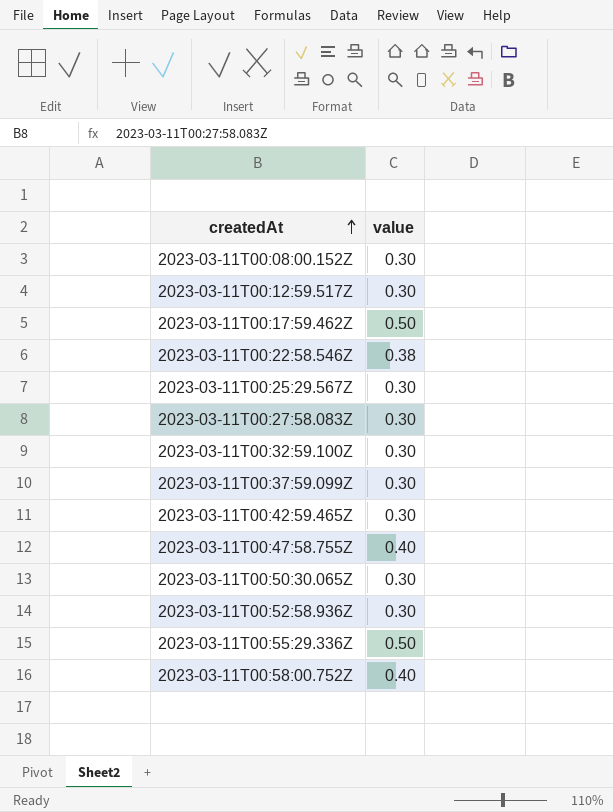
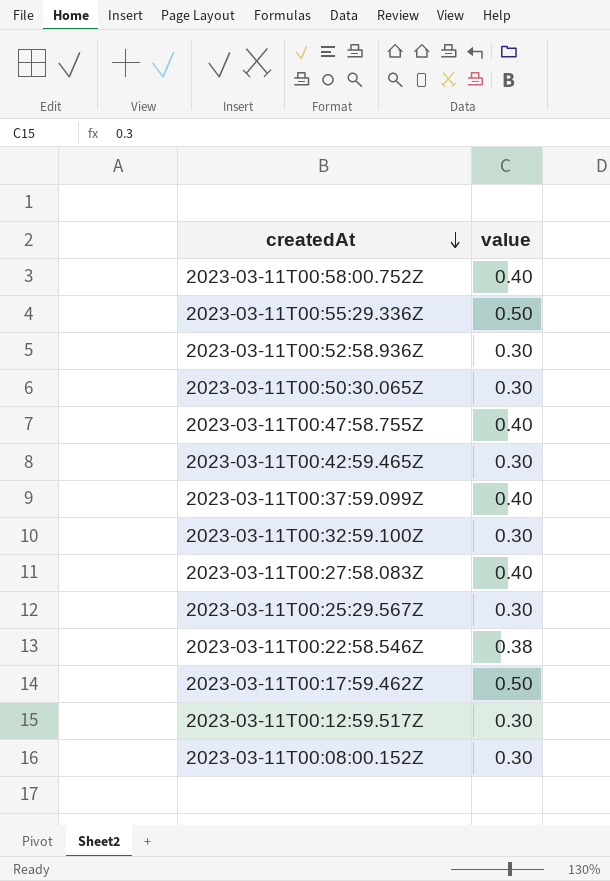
row order: createdAt ascending -> createdAt descending
2023-03-11T00:37:59.099Z | value: 0.30 -> 0.40
2023-03-11T00:27:58.083Z | value: 0.30 -> 0.40

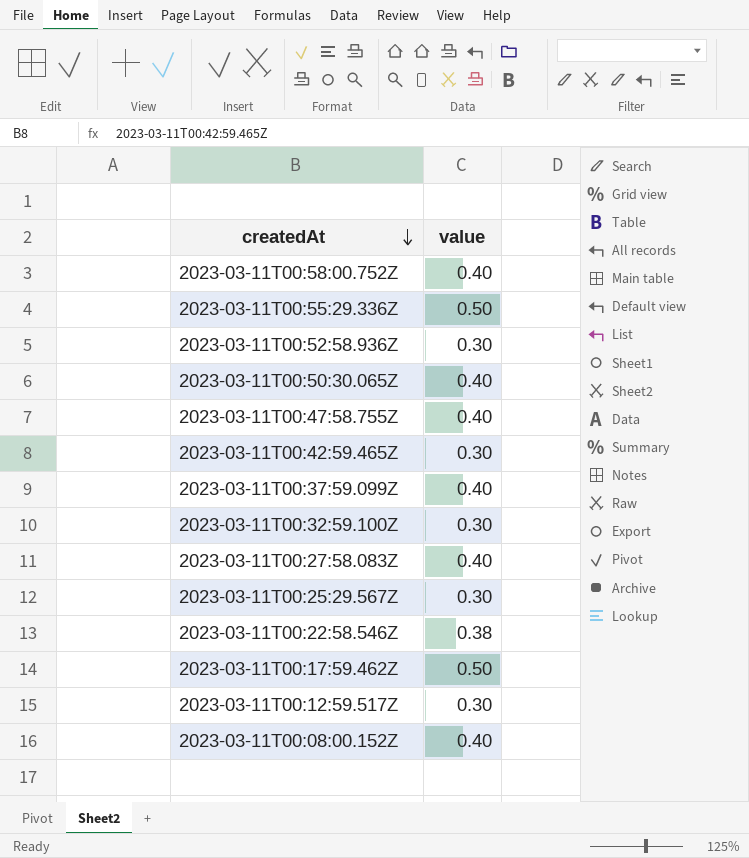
2023-03-11T00:50:30.065Z | value: 0.30 -> 0.40
2023-03-11T00:08:00.152Z | value: 0.30 -> 0.40

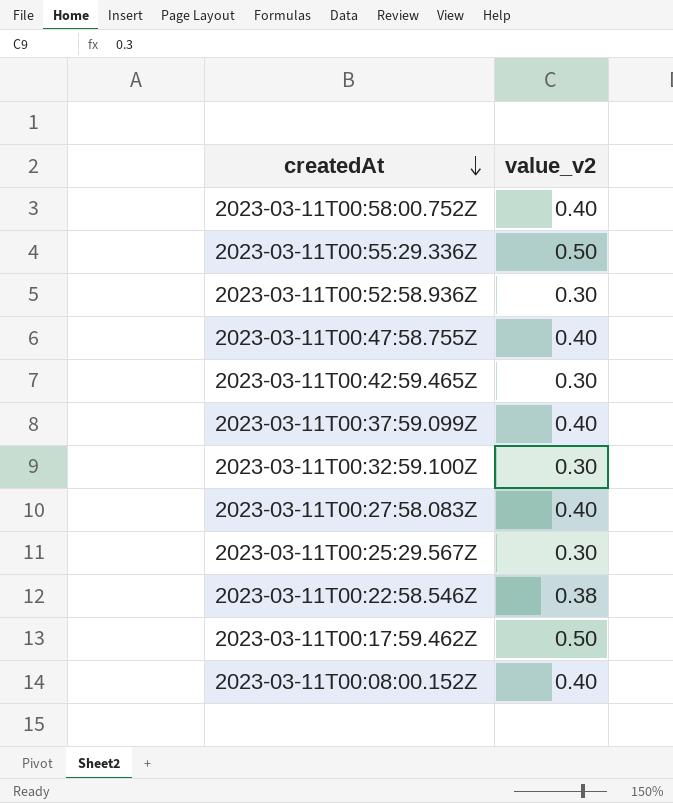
column name: value -> value_v2
row 2023-03-11T00:50:30.065Z: 0.40 -> none
row 2023-03-11T00:12:59.517Z: 0.30 -> none

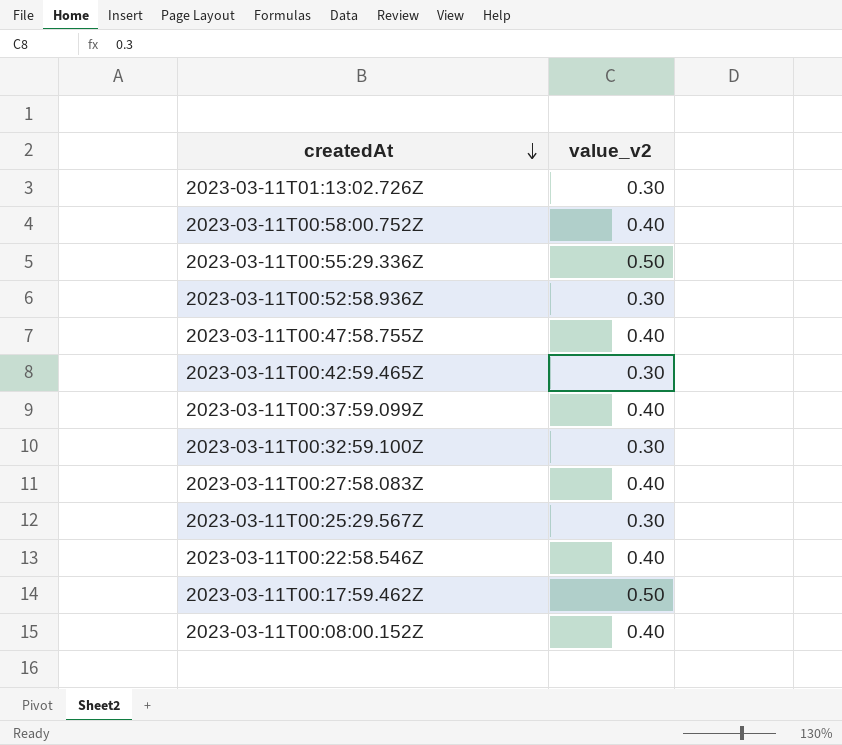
row 2023-03-11T01:13:02.726Z: none -> 0.30
2023-03-11T00:22:58.546Z | value_v2: 0.38 -> 0.40

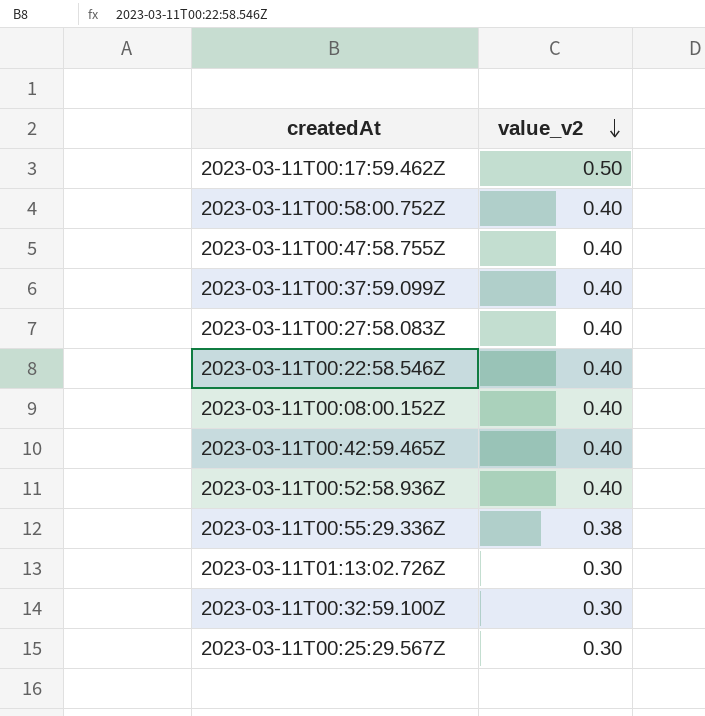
row order: createdAt descending -> value_v2 descending
2023-03-11T00:42:59.465Z | value_v2: 0.30 -> 0.40
2023-03-11T00:52:58.936Z | value_v2: 0.30 -> 0.40
2023-03-11T00:55:29.336Z | value_v2: 0.50 -> 0.38

